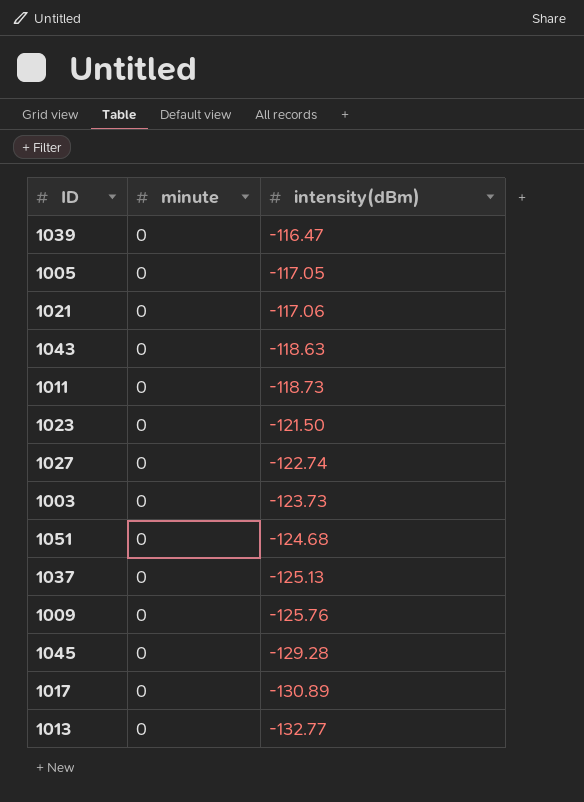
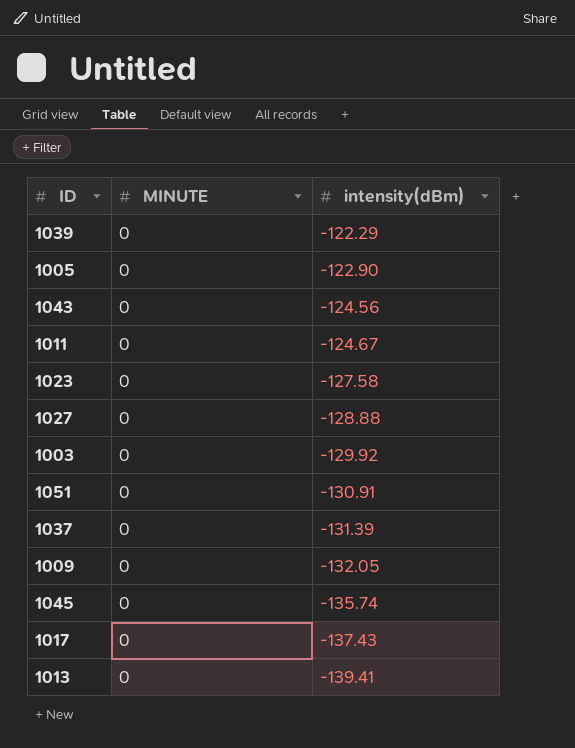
column name: minute -> MINUTE
row 1021: 0 | -117.06 -> none
1039 | intensity(dBm): -116.47 -> -122.29
1005 | intensity(dBm): -117.05 -> -122.90
1043 | intensity(dBm): -118.63 -> -124.56
1011 | intensity(dBm): -118.73 -> -124.67
1023 | intensity(dBm): -121.50 -> -127.58
1027 | intensity(dBm): -122.74 -> -128.88
1003 | intensity(dBm): -123.73 -> -129.92
1051 | intensity(dBm): -124.68 -> -130.91
1037 | intensity(dBm): -125.13 -> -131.39
1009 | intensity(dBm): -125.76 -> -132.05
1045 | intensity(dBm): -129.28 -> -135.74
1017 | intensity(dBm): -130.89 -> -137.43
1013 | intensity(dBm): -132.77 -> -139.41

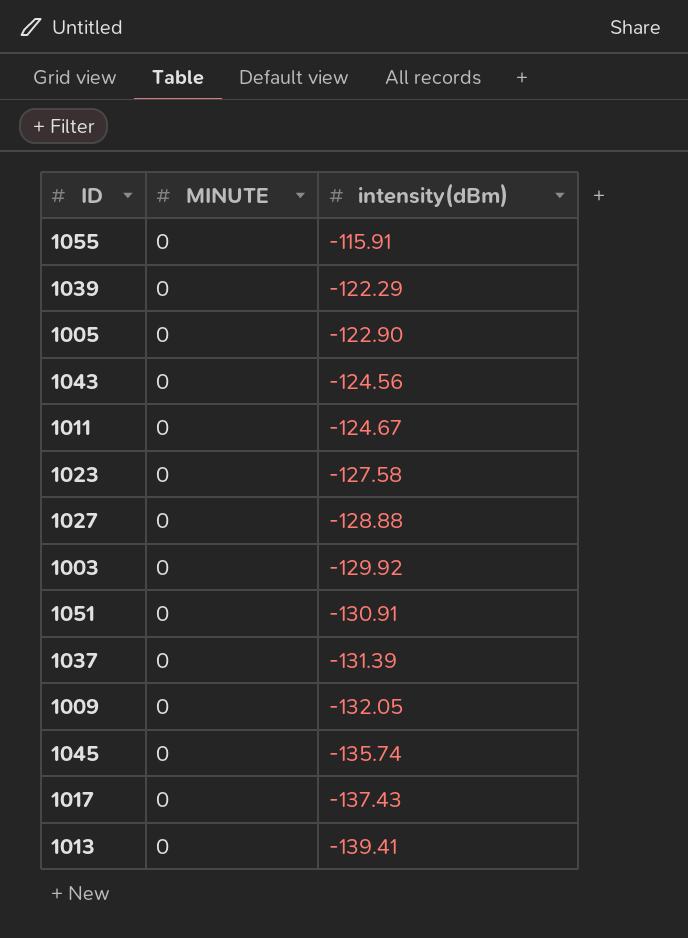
row 1055: none -> 0 | -115.91

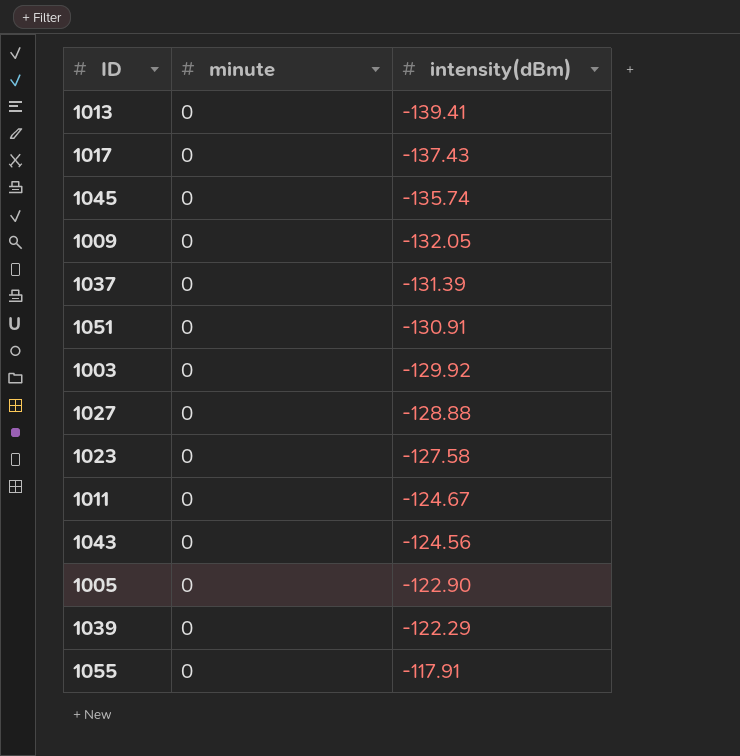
row order: intensity(dBm) descending -> intensity(dBm) ascending
column name: MINUTE -> minute
1055 | intensity(dBm): -115.91 -> -117.91

